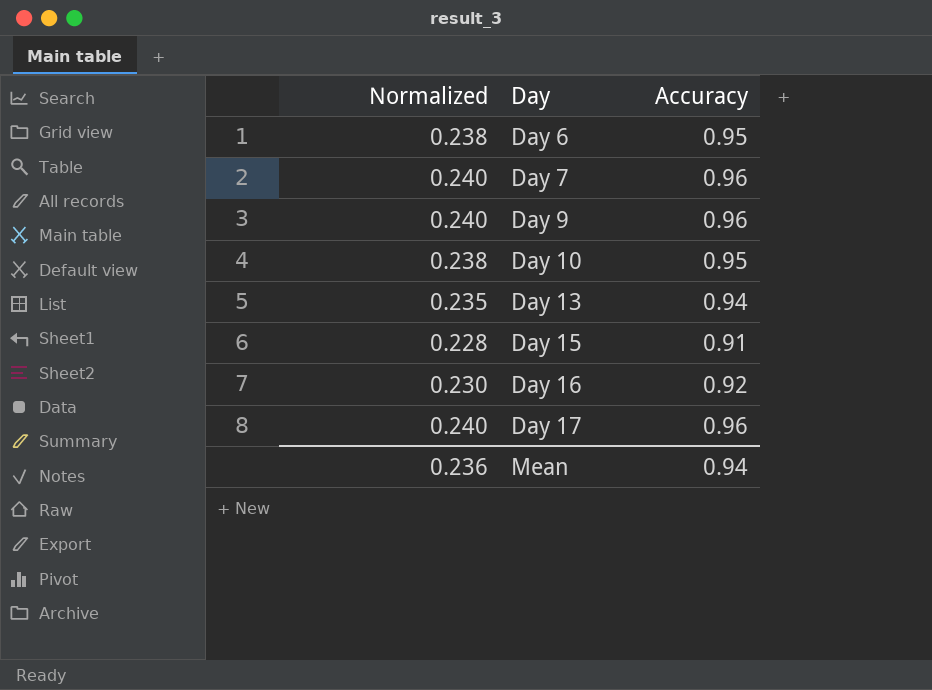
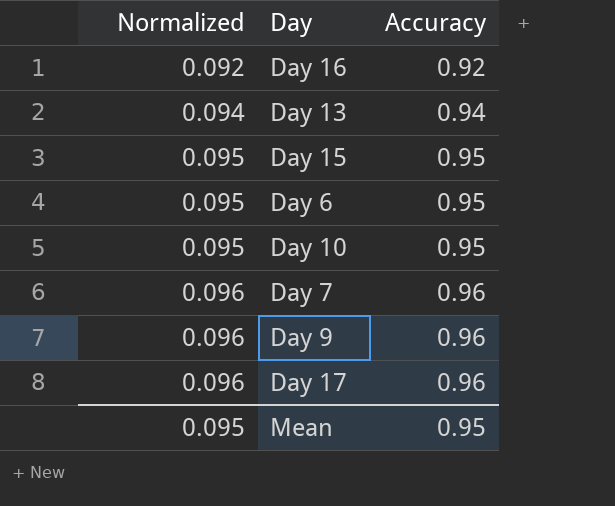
row order: Day ascending -> Normalized ascending
column Normalized | formula: [Accuracy] * 0.25 -> [Accuracy] * 0.1
Day 15 | Accuracy: 0.91 -> 0.95
Mean | Normalized: 0.236 -> 0.095
Mean | Accuracy: 0.94 -> 0.95

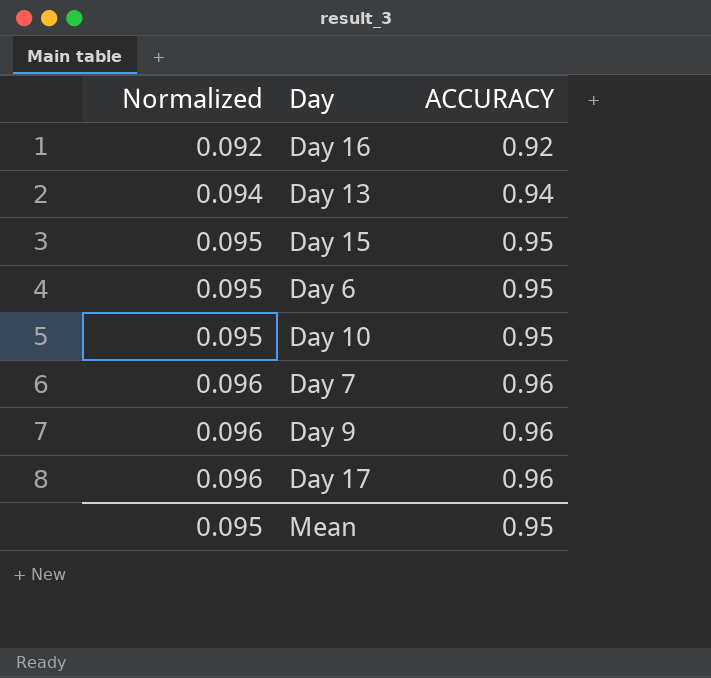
column name: Accuracy -> ACCURACY

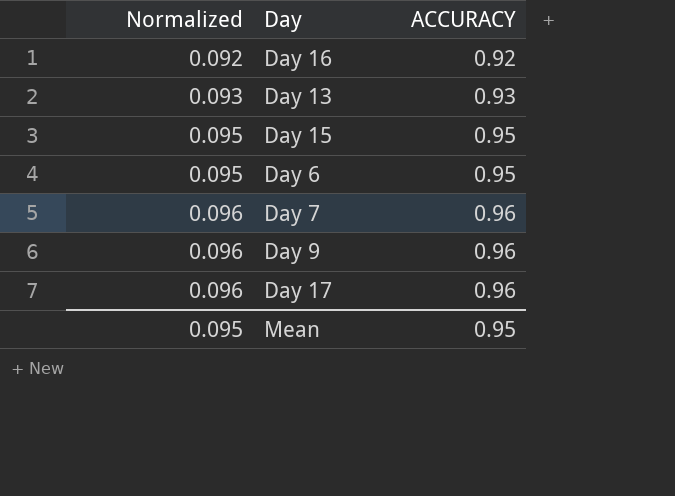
row Day 10: 0.095 | 0.95 -> none
Day 13 | Normalized: 0.094 -> 0.093
Day 13 | ACCURACY: 0.94 -> 0.93

